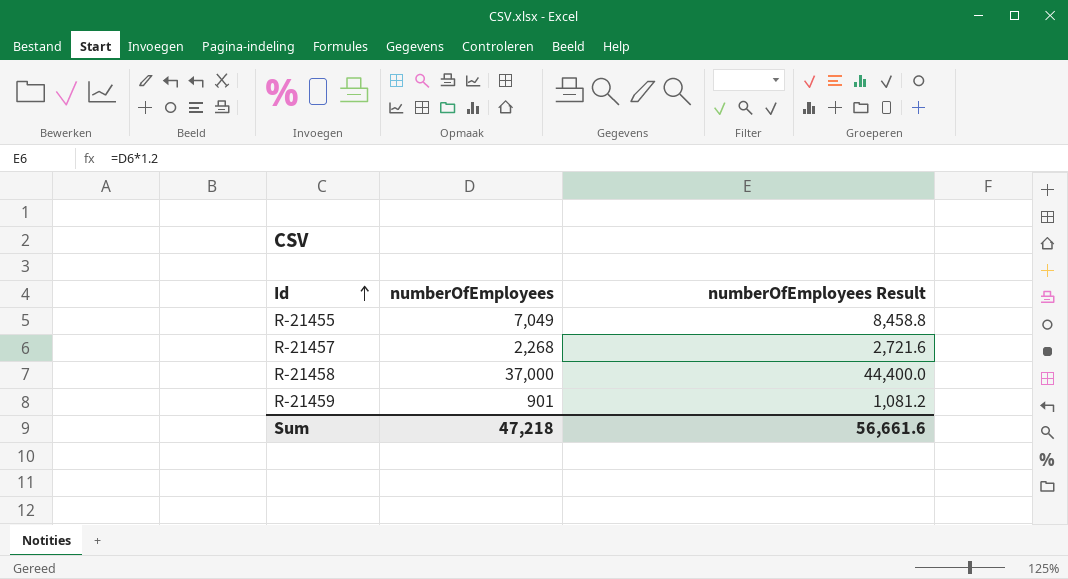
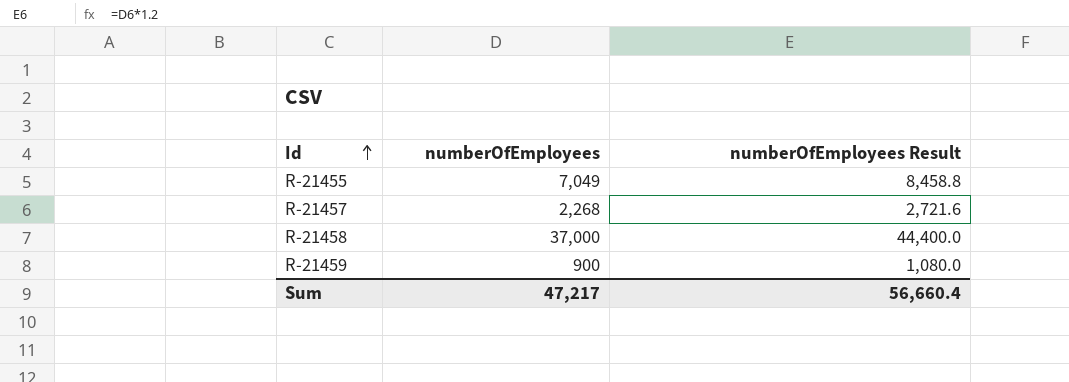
R-21459 | numberOfEmployees: 901 -> 900
R-21459 | numberOfEmployees Result: 1,081.2 -> 1,080.0
Sum | numberOfEmployees: 47,218 -> 47,217
Sum | numberOfEmployees Result: 56,661.6 -> 56,660.4

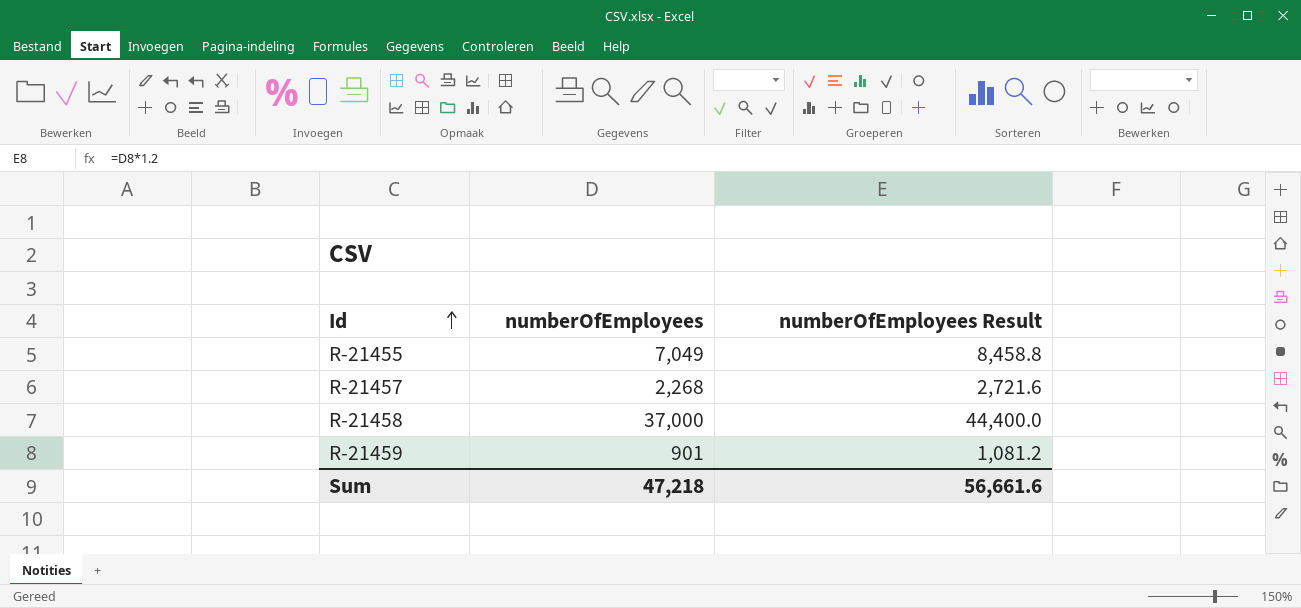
R-21459 | numberOfEmployees: 900 -> 901
R-21459 | numberOfEmployees Result: 1,080.0 -> 1,081.2
Sum | numberOfEmployees: 47,217 -> 47,218
Sum | numberOfEmployees Result: 56,660.4 -> 56,661.6

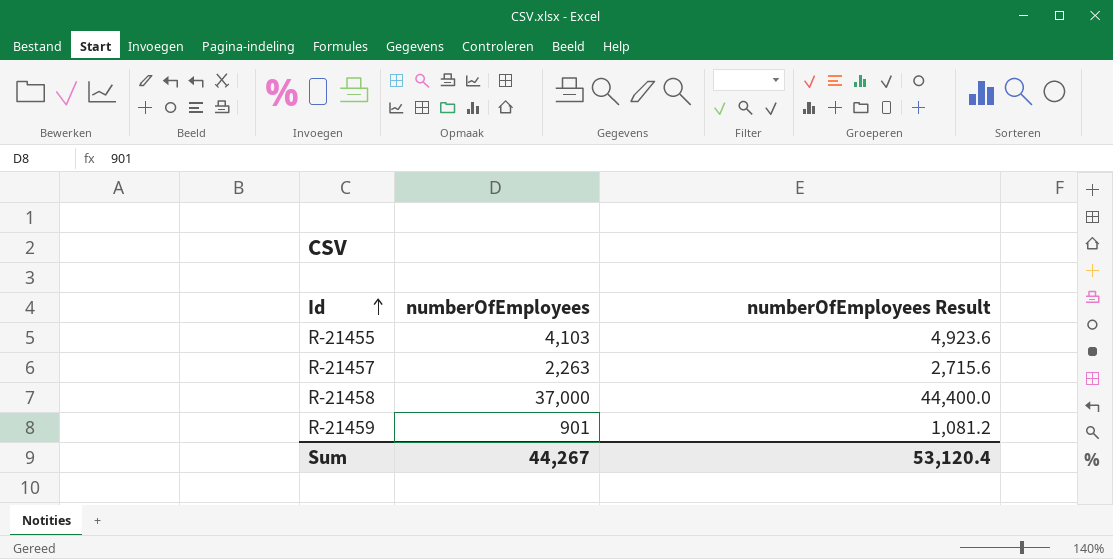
R-21455 | numberOfEmployees: 7,049 -> 4,103
R-21455 | numberOfEmployees Result: 8,458.8 -> 4,923.6
R-21457 | numberOfEmployees: 2,268 -> 2,263
R-21457 | numberOfEmployees Result: 2,721.6 -> 2,715.6
Sum | numberOfEmployees: 47,218 -> 44,267
Sum | numberOfEmployees Result: 56,661.6 -> 53,120.4

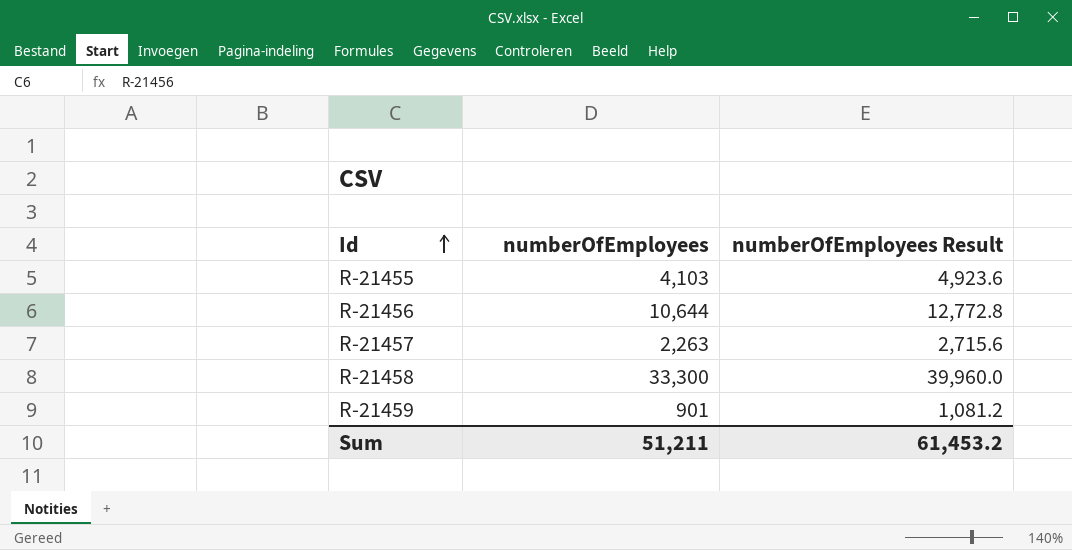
row R-21456: none -> 10,644 | 12,772.8
R-21458 | numberOfEmployees: 37,000 -> 33,300
R-21458 | numberOfEmployees Result: 44,400.0 -> 39,960.0
Sum | numberOfEmployees: 44,267 -> 51,211
Sum | numberOfEmployees Result: 53,120.4 -> 61,453.2

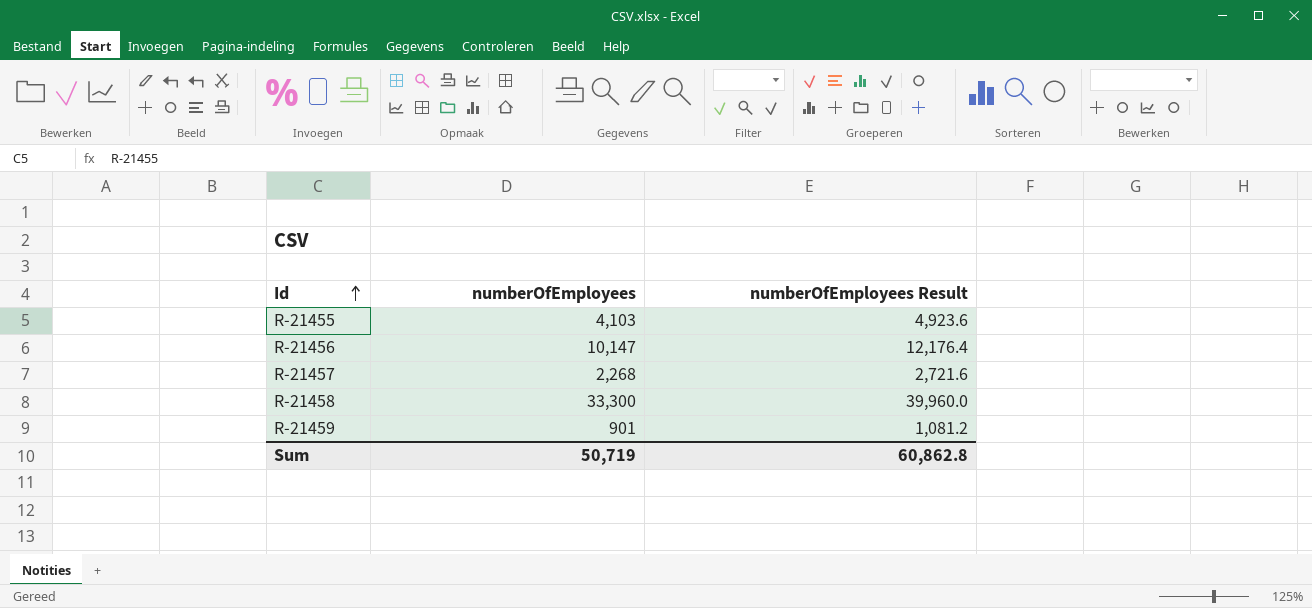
R-21456 | numberOfEmployees: 10,644 -> 10,147
R-21456 | numberOfEmployees Result: 12,772.8 -> 12,176.4
R-21457 | numberOfEmployees: 2,263 -> 2,268
R-21457 | numberOfEmployees Result: 2,715.6 -> 2,721.6
Sum | numberOfEmployees: 51,211 -> 50,719
Sum | numberOfEmployees Result: 61,453.2 -> 60,862.8

